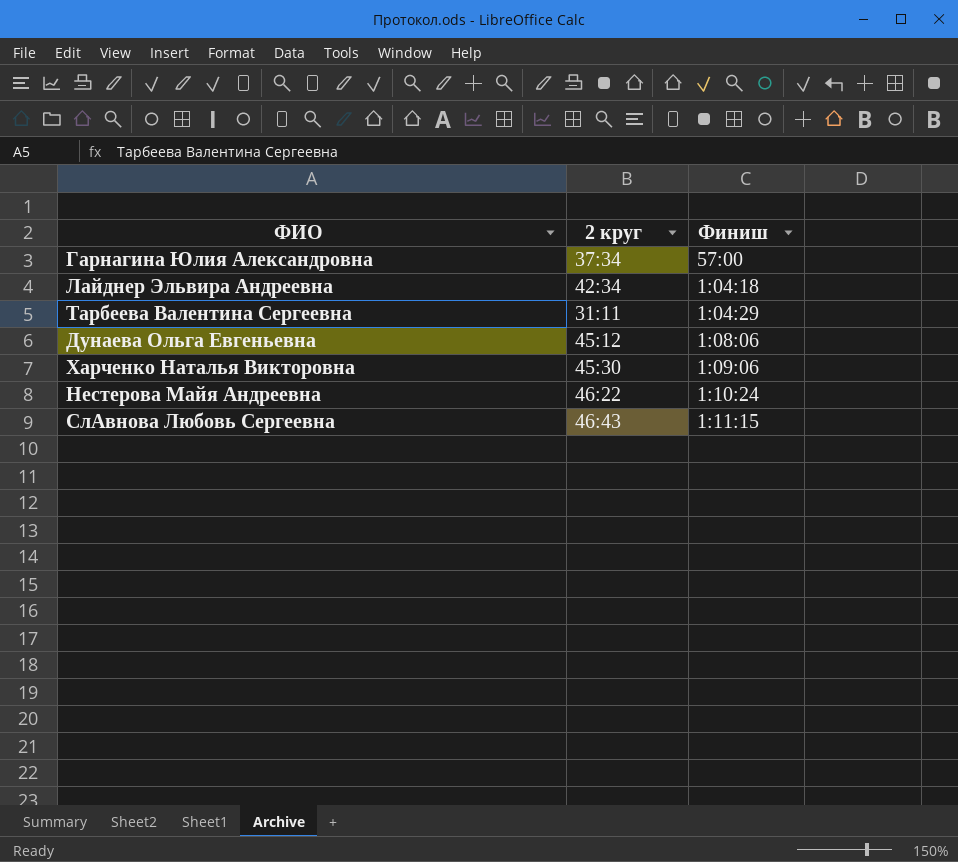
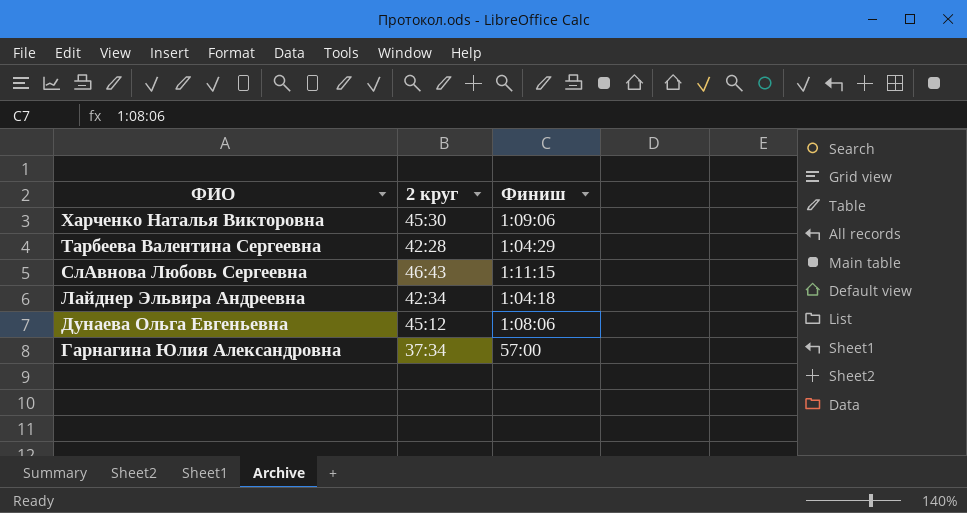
row order: none -> ФИО descending
row Нестерова Майя Андреевна: 46:22 | 1:10:24 -> none
Тарбеева Валентина Сергеевна | 2 круг: 31:11 -> 42:28

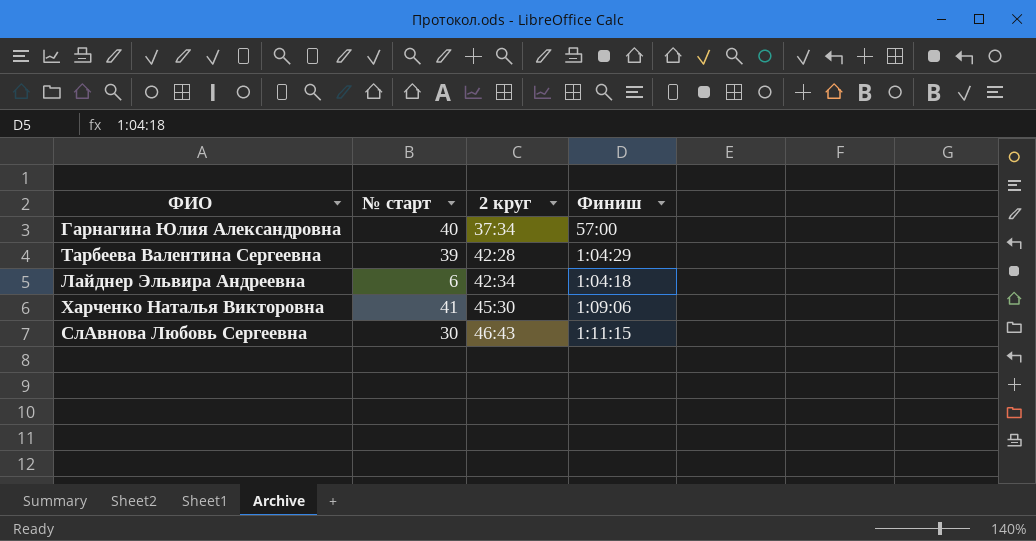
row order: ФИО descending -> 2 круг ascending
column № старт | position: none -> 2
row Дунаева Ольга Евгеньевна: 45:12 | 1:08:06 -> none

